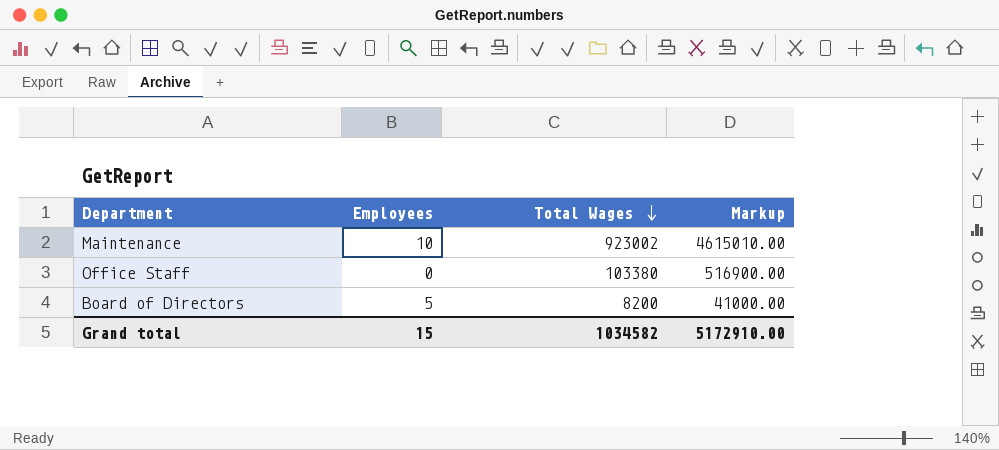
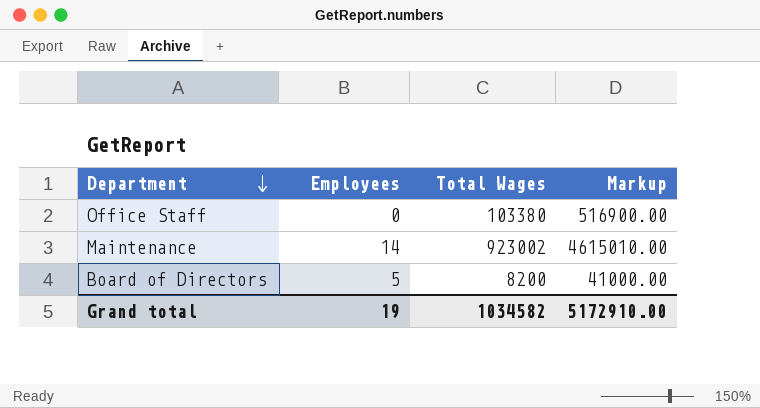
row order: Total Wages descending -> Department descending
Maintenance | Employees: 10 -> 14
Grand total | Employees: 15 -> 19

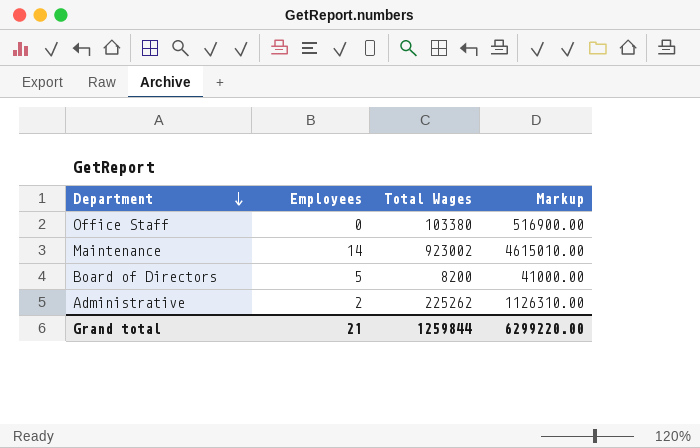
row Administrative: none -> 2 | 225262 | 1126310.00
Grand total | Employees: 19 -> 21
Grand total | Total Wages: 1034582 -> 1259844
Grand total | Markup: 5172910.00 -> 6299220.00

